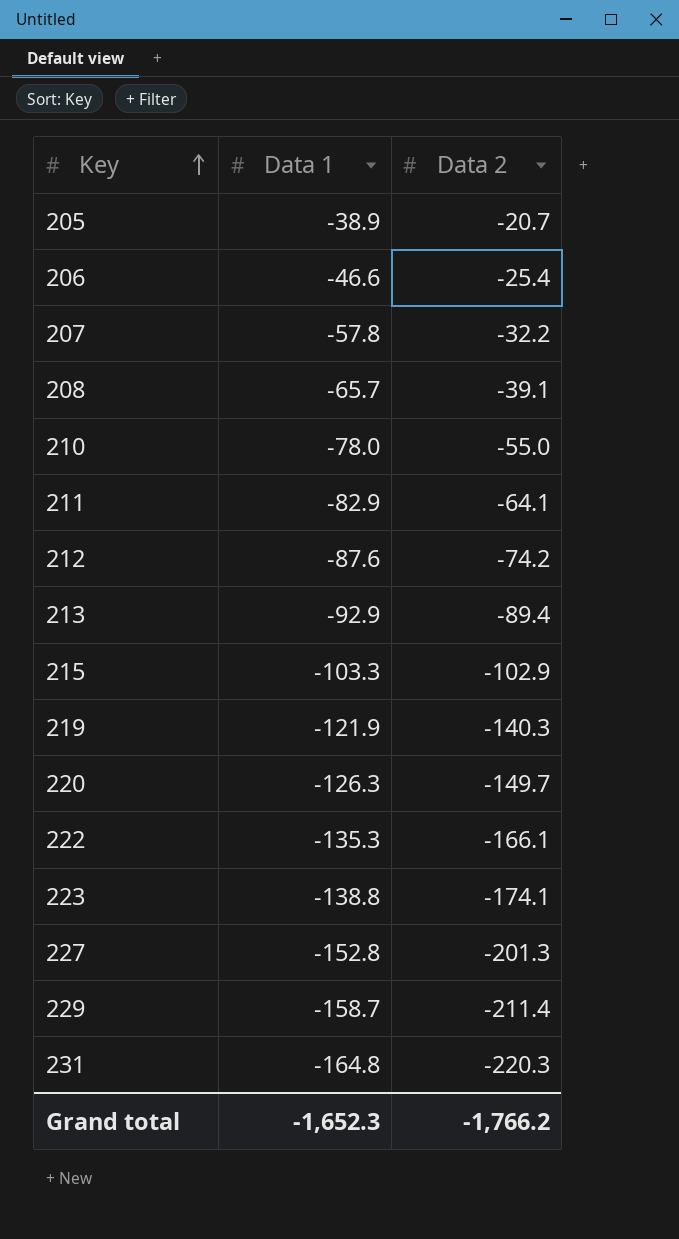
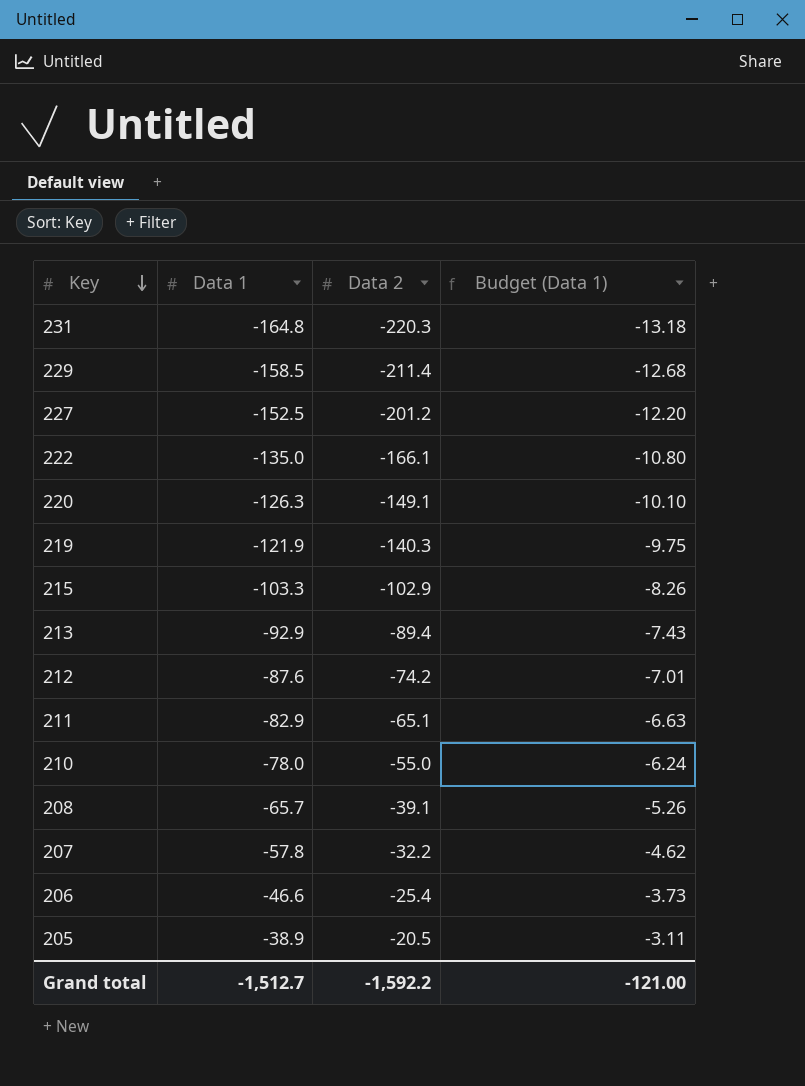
row order: Key ascending -> Key descending
column Budget (Data 1) | formula: none -> [Data 1] * 0.08
row 223: -138.8 | -174.1 -> none
229 | Data 1: -158.7 -> -158.5
227 | Data 1: -152.8 -> -152.5
227 | Data 2: -201.3 -> -201.2
222 | Data 1: -135.3 -> -135.0
220 | Data 2: -149.7 -> -149.1
211 | Data 2: -64.1 -> -65.1
205 | Data 2: -20.7 -> -20.5
Grand total | Data 1: -1,652.3 -> -1,512.7
Grand total | Data 2: -1,766.2 -> -1,592.2

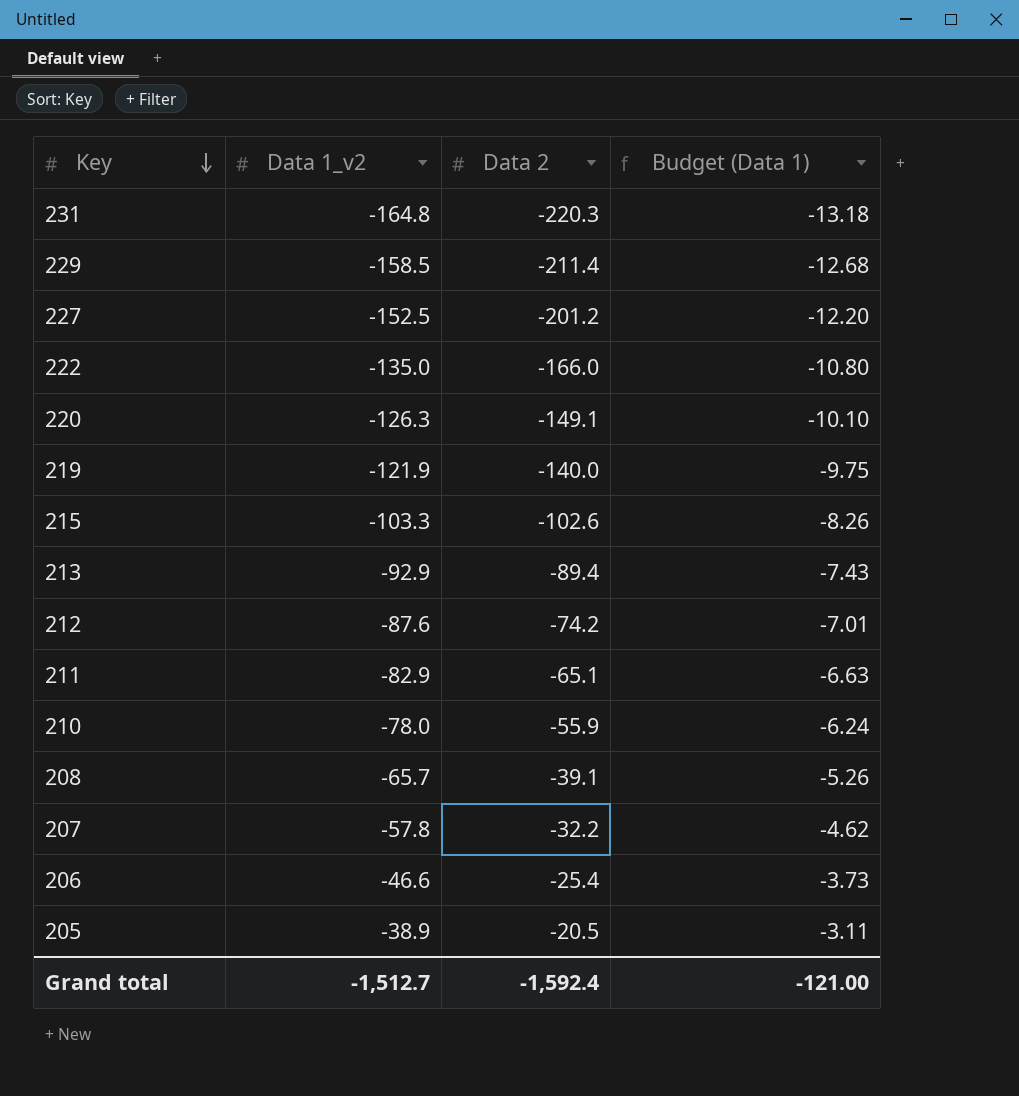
column name: Data 1 -> Data 1_v2
222 | Data 2: -166.1 -> -166.0
219 | Data 2: -140.3 -> -140.0
215 | Data 2: -102.9 -> -102.6
210 | Data 2: -55.0 -> -55.9
Grand total | Data 2: -1,592.2 -> -1,592.4

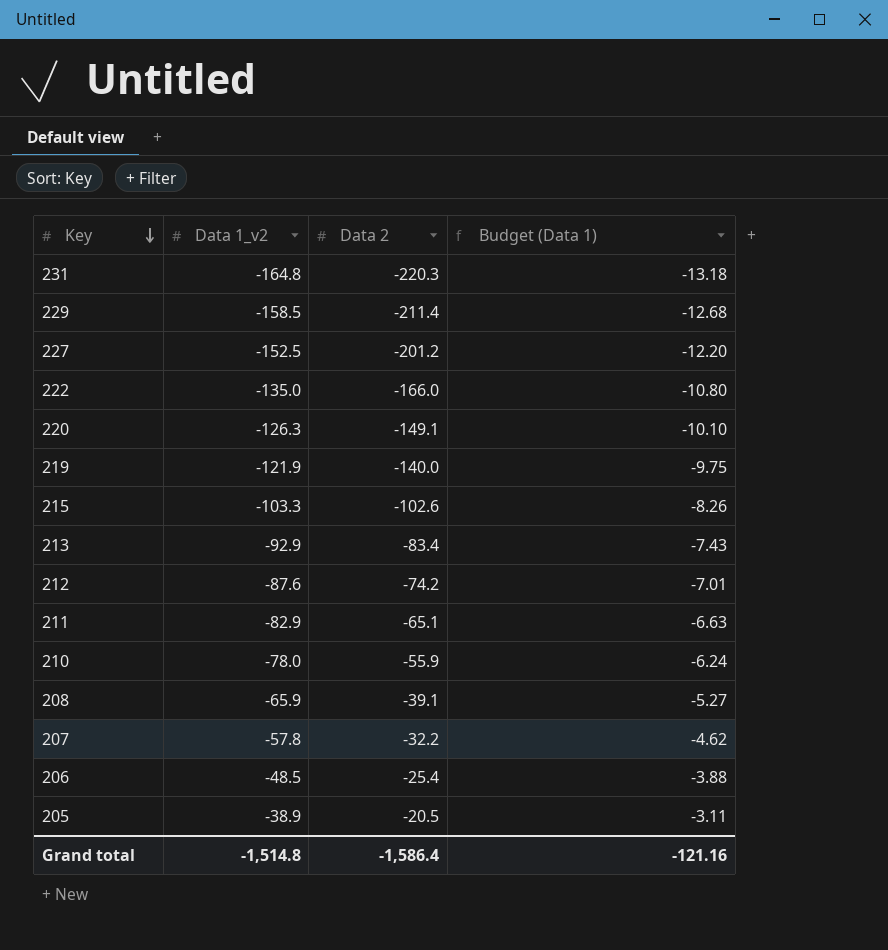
213 | Data 2: -89.4 -> -83.4
208 | Data 1_v2: -65.7 -> -65.9
208 | Budget (Data 1): -5.26 -> -5.27
206 | Data 1_v2: -46.6 -> -48.5
206 | Budget (Data 1): -3.73 -> -3.88
Grand total | Data 1_v2: -1,512.7 -> -1,514.8
Grand total | Data 2: -1,592.4 -> -1,586.4
Grand total | Budget (Data 1): -121.00 -> -121.16

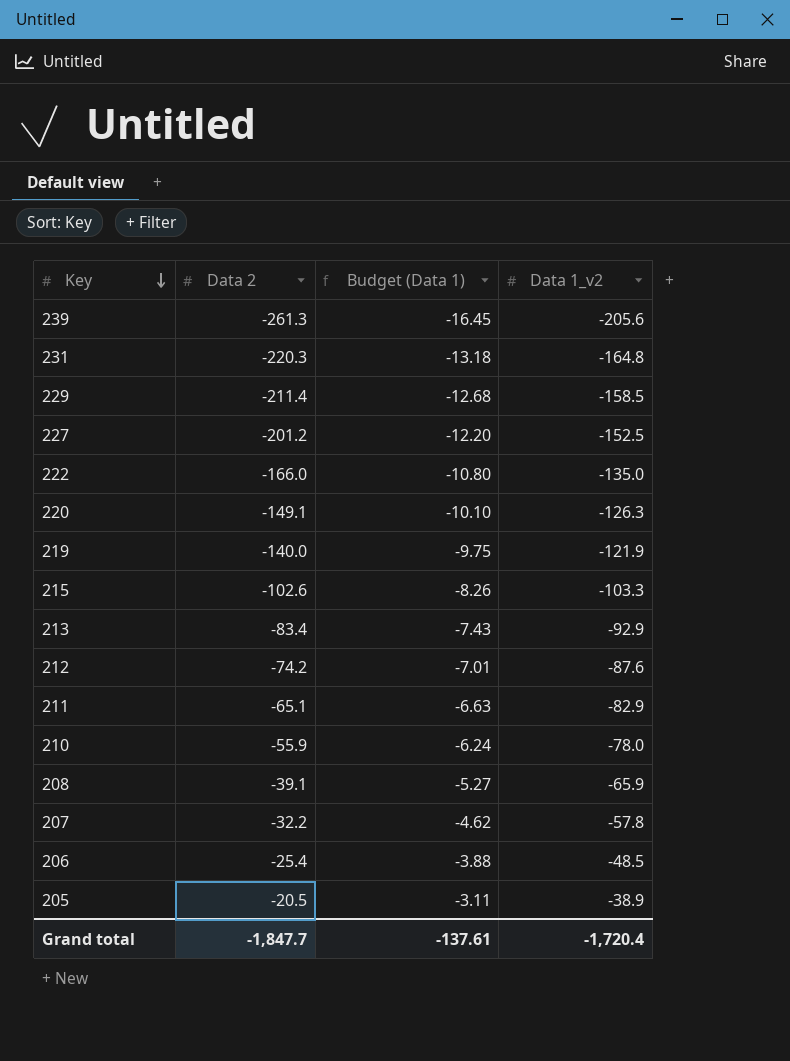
column Data 1_v2 | position: 2 -> 4
row 239: none -> -261.3 | -16.45 | -205.6
Grand total | Data 2: -1,586.4 -> -1,847.7
Grand total | Budget (Data 1): -121.16 -> -137.61
Grand total | Data 1_v2: -1,514.8 -> -1,720.4

